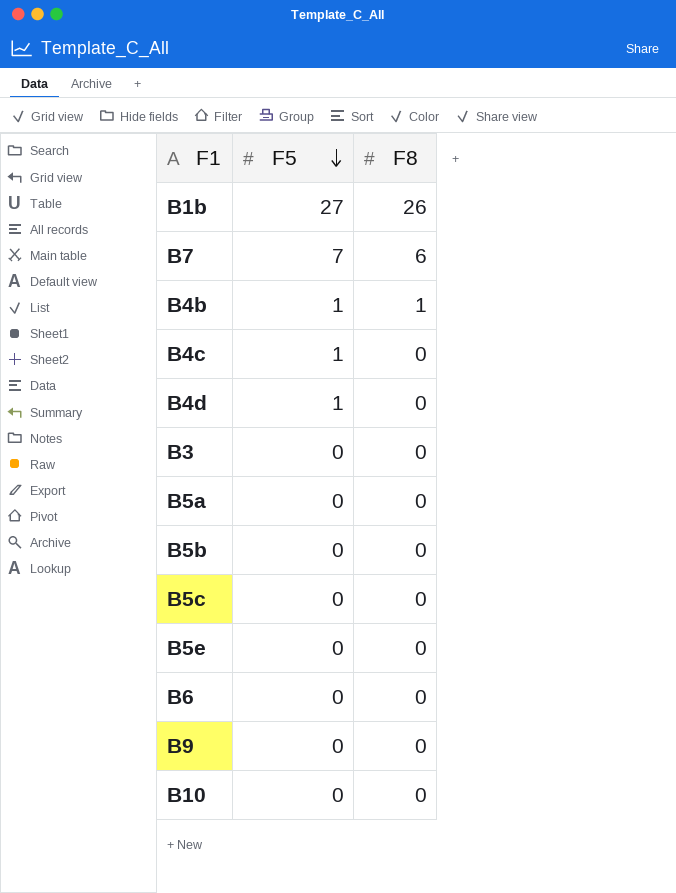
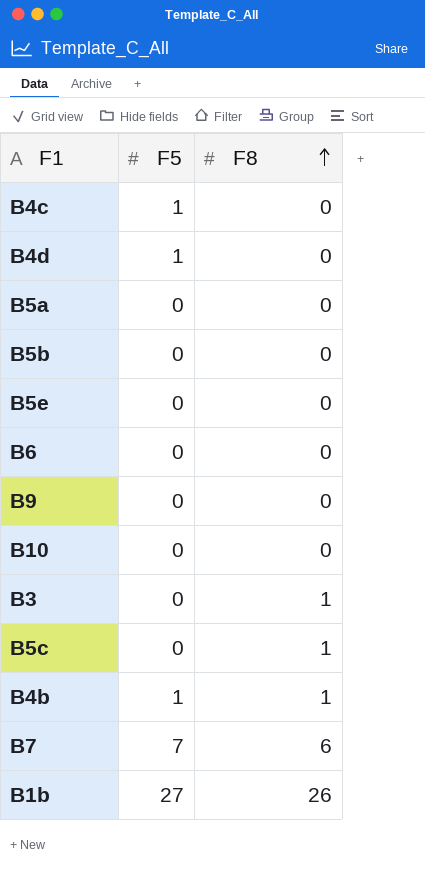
row order: F5 descending -> F8 ascending
B3 | F8: 0 -> 1
B5c | F8: 0 -> 1

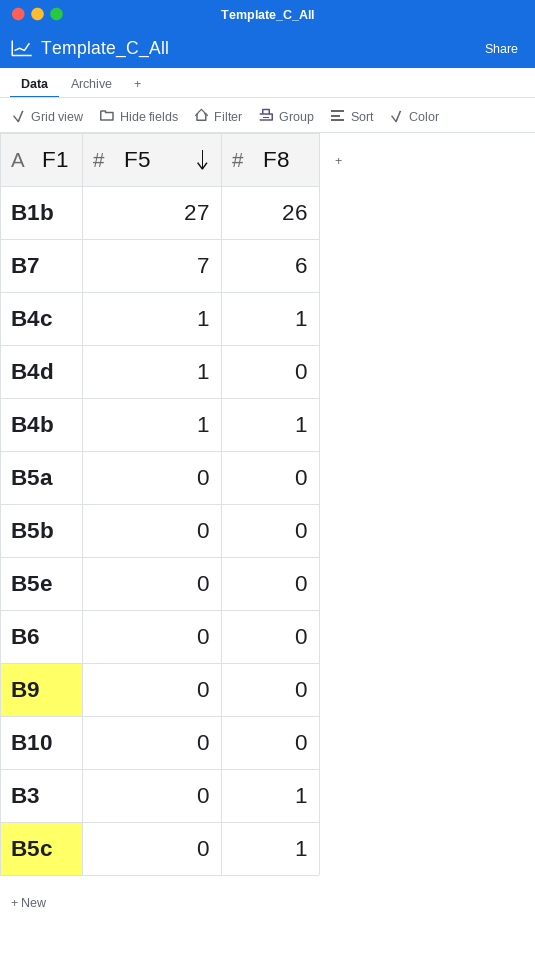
row order: F8 ascending -> F5 descending
B4c | F8: 0 -> 1

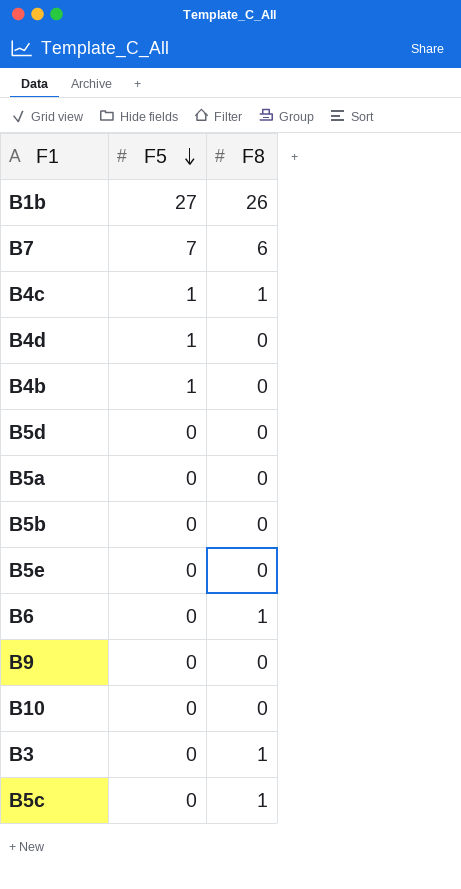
B4b | F8: 1 -> 0
row B5d: none -> 0 | 0
B6 | F8: 0 -> 1

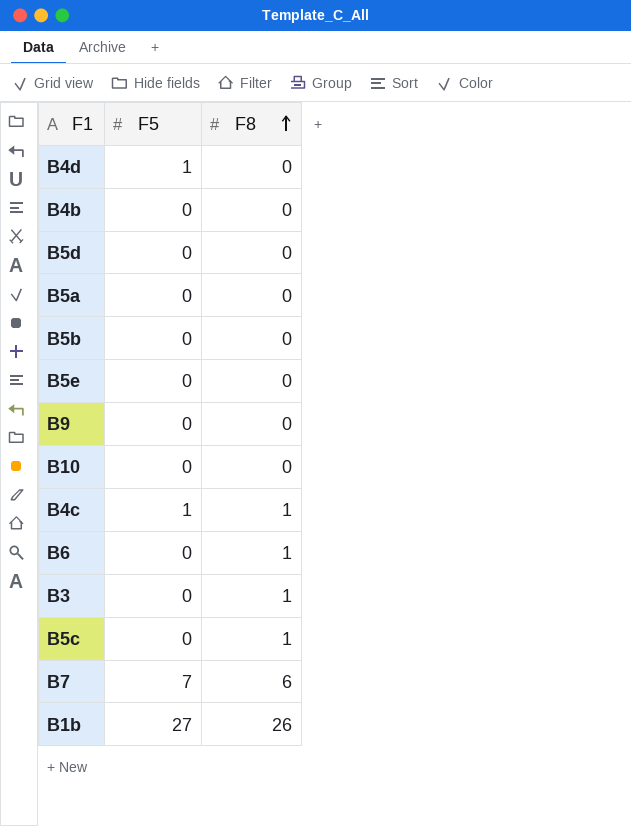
row order: F5 descending -> F8 ascending
B4b | F5: 1 -> 0

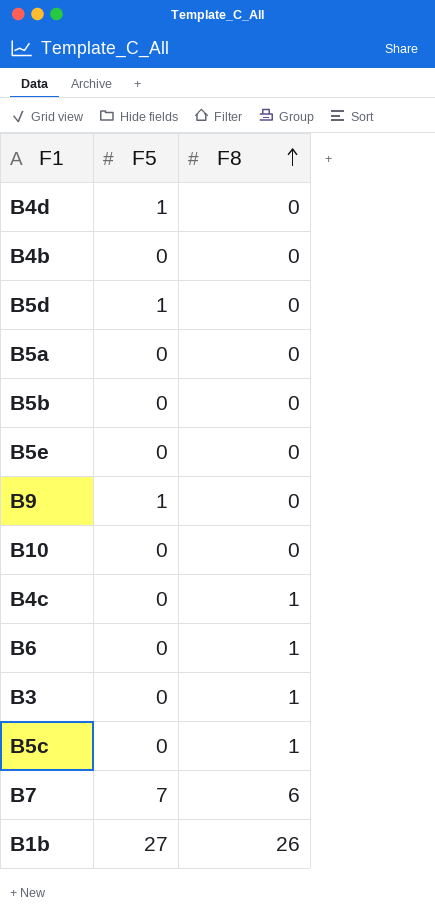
B5d | F5: 0 -> 1
B9 | F5: 0 -> 1
B4c | F5: 1 -> 0

